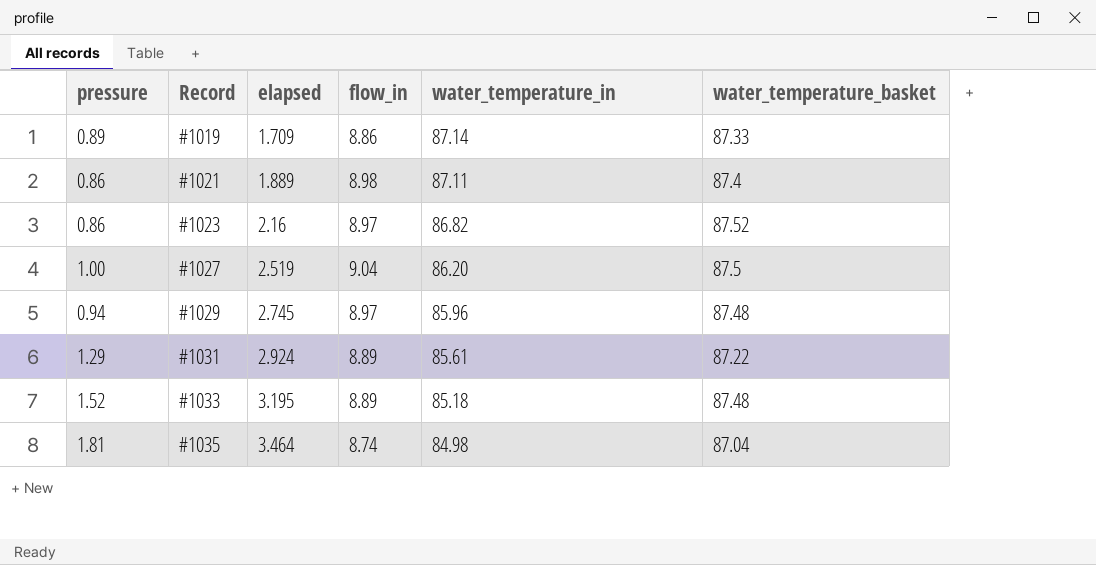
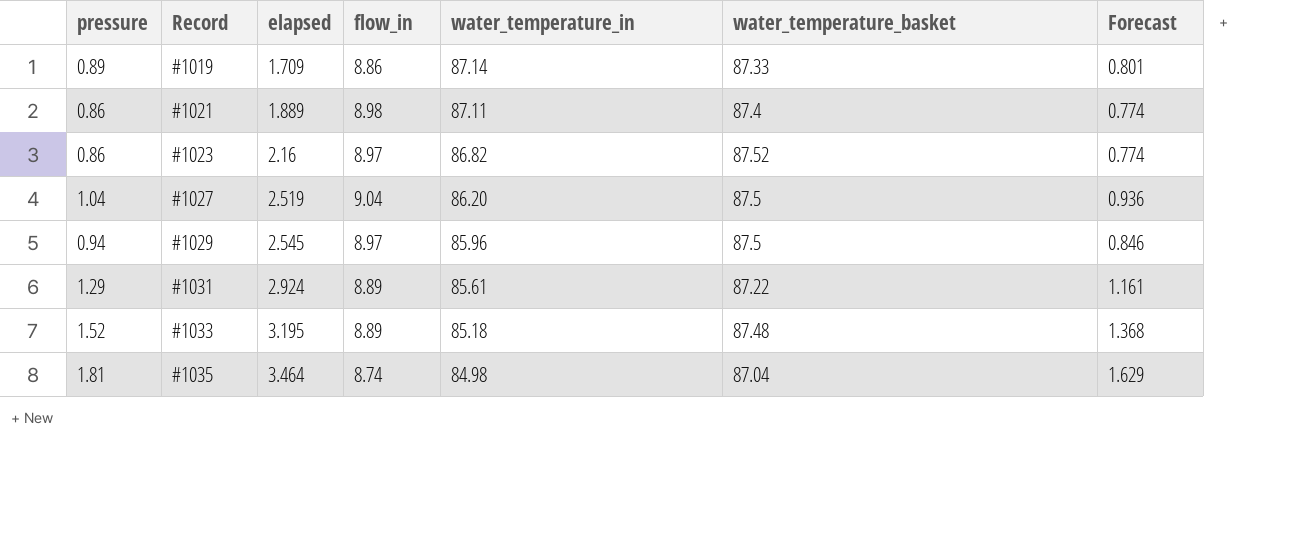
column Forecast | formula: none -> [pressure] * 0.9
#1027 | pressure: 1.00 -> 1.04
#1029 | elapsed: 2.745 -> 2.545
#1029 | water_temperature_basket: 87.48 -> 87.5

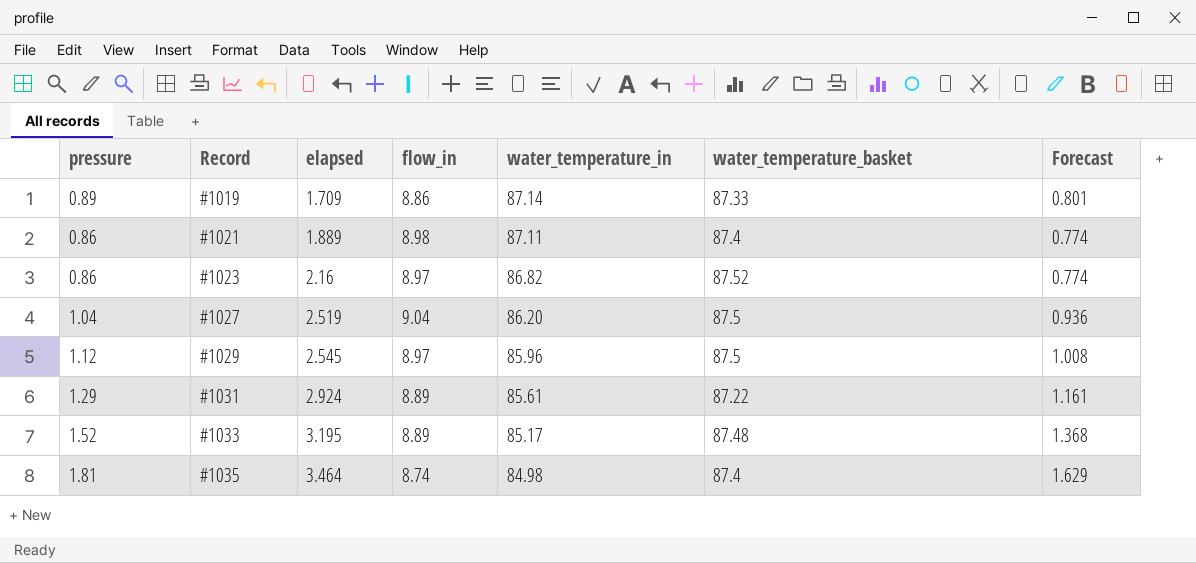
#1029 | pressure: 0.94 -> 1.12
#1029 | Forecast: 0.846 -> 1.008
#1033 | water_temperature_in: 85.18 -> 85.17
#1035 | water_temperature_basket: 87.04 -> 87.4

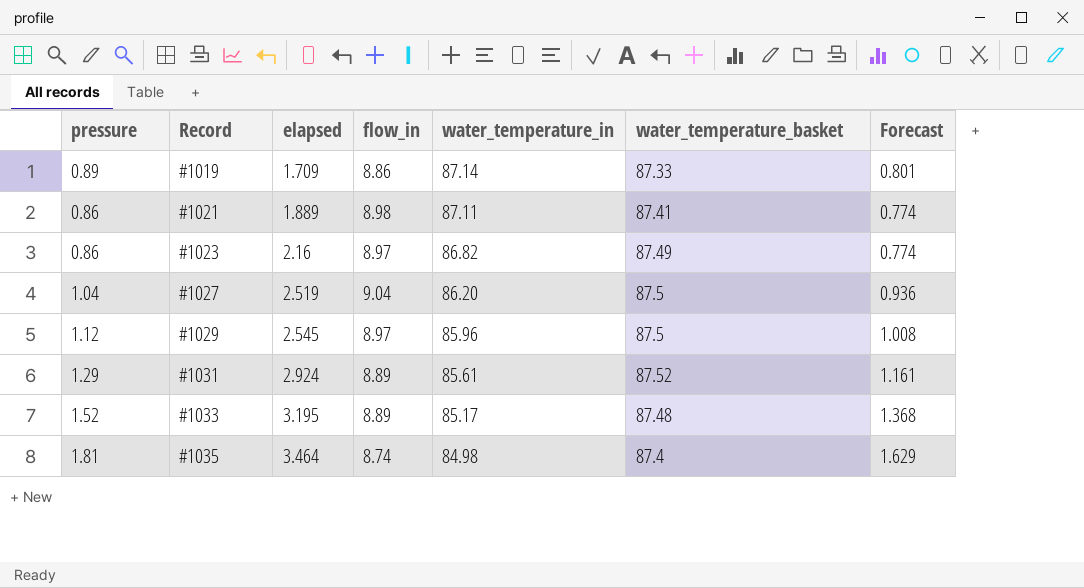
#1021 | water_temperature_basket: 87.4 -> 87.41
#1023 | water_temperature_basket: 87.52 -> 87.49
#1031 | water_temperature_basket: 87.22 -> 87.52

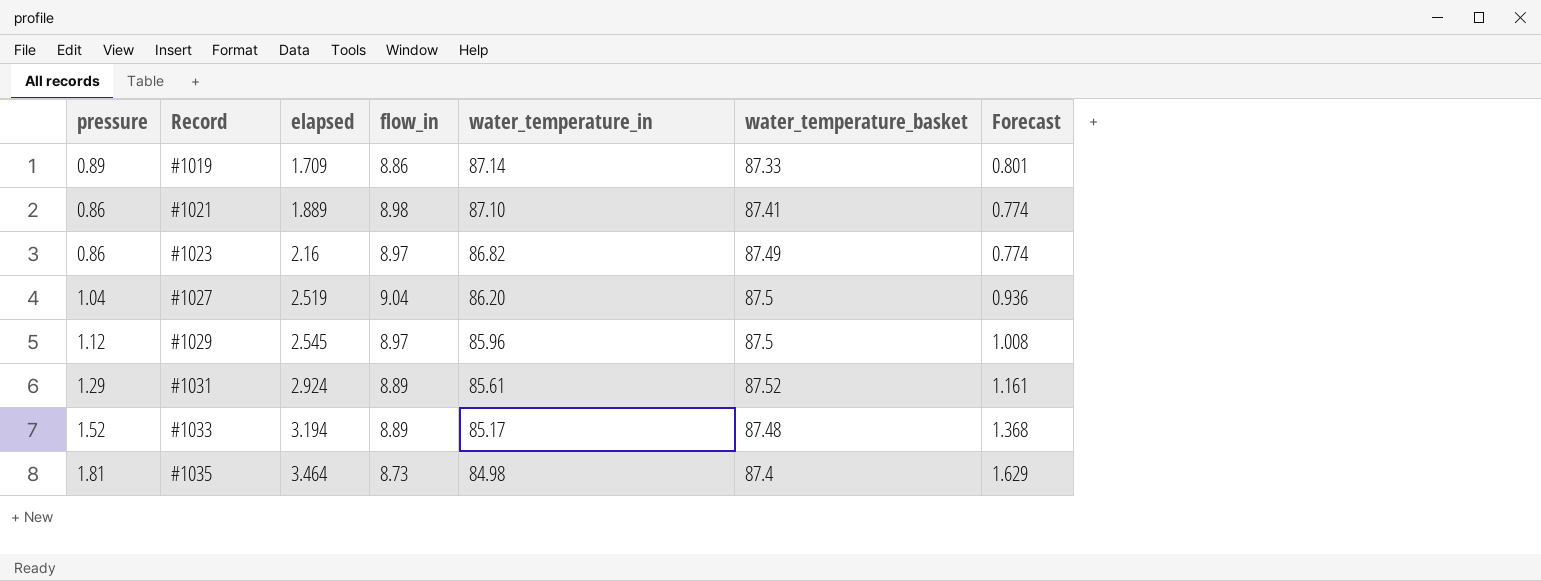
#1021 | water_temperature_in: 87.11 -> 87.10
#1033 | elapsed: 3.195 -> 3.194
#1035 | flow_in: 8.74 -> 8.73

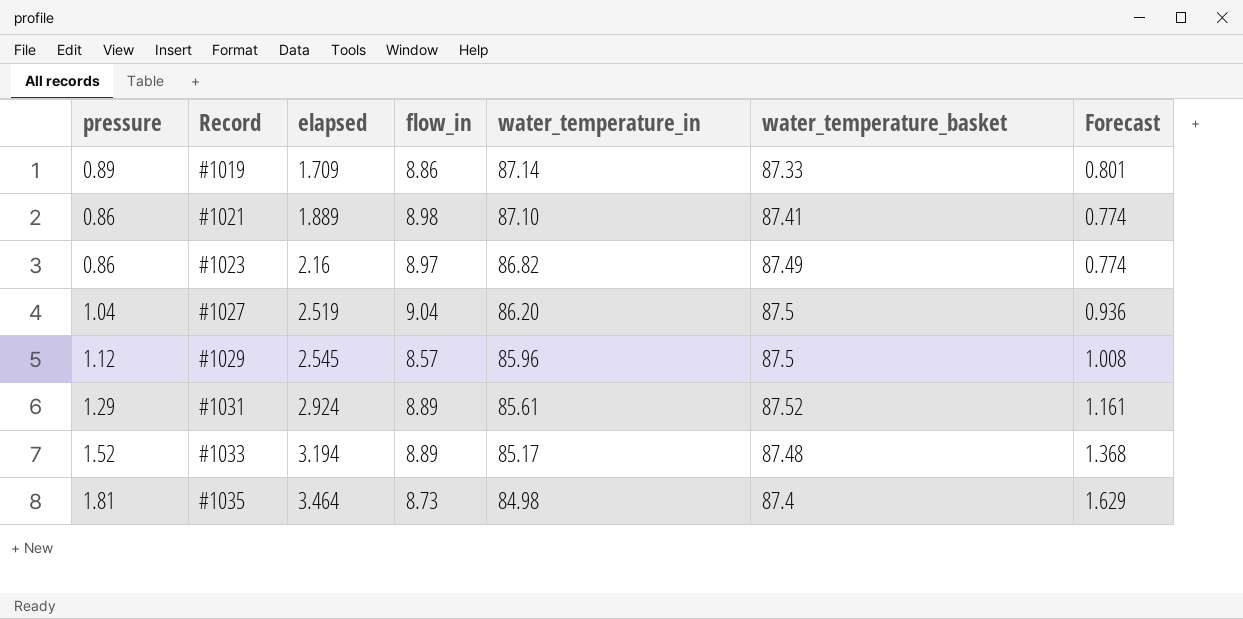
#1029 | flow_in: 8.97 -> 8.57

